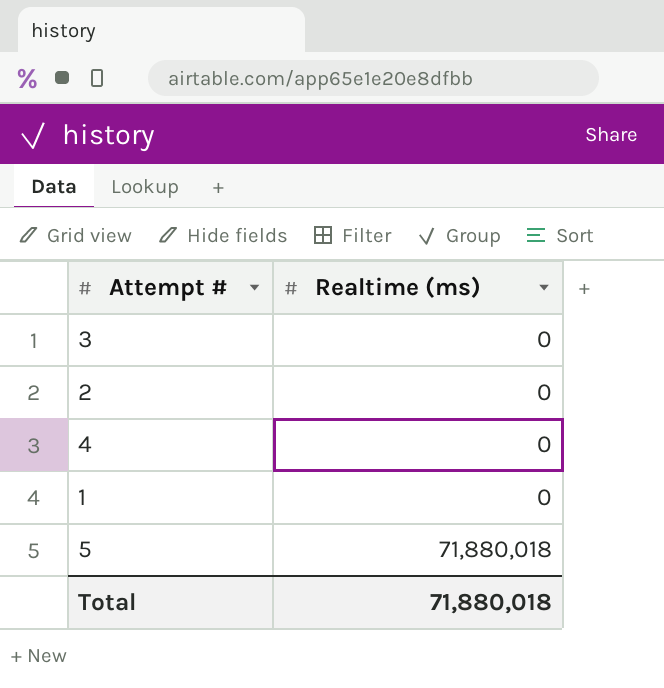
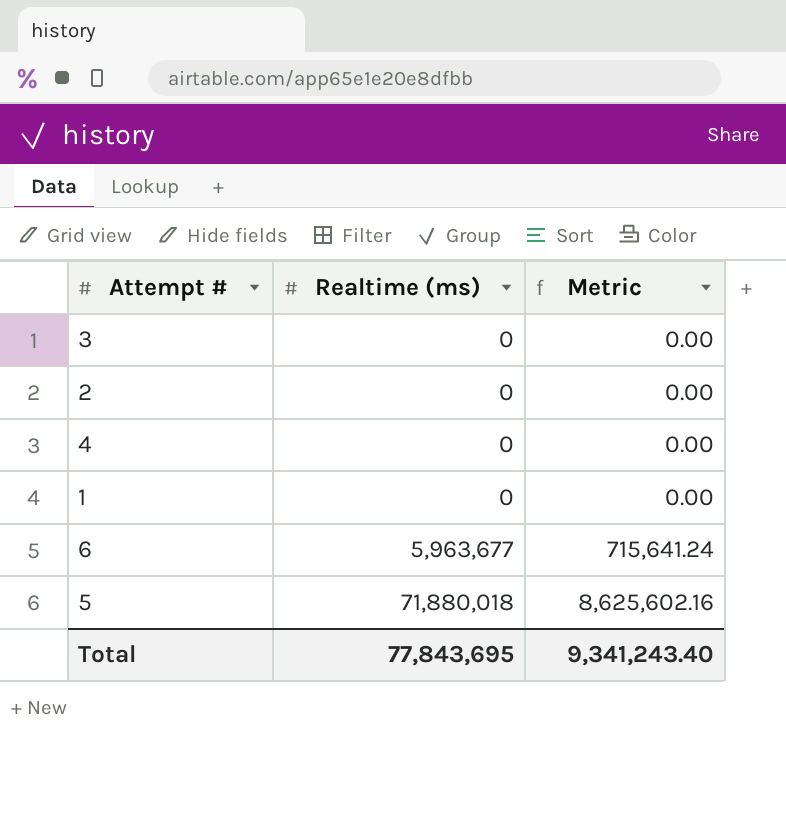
column Metric | formula: none -> [Realtime (ms)] * 0.12
row 6: none -> 5,963,677 | 715,641.24
Total | Realtime (ms): 71,880,018 -> 77,843,695

